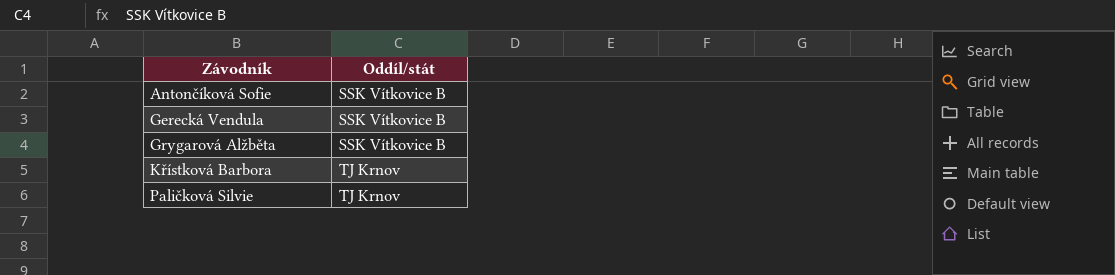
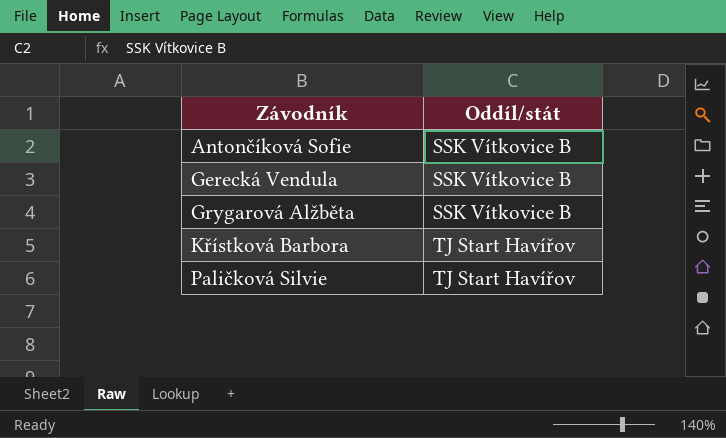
Křístková Barbora | Oddíl/stát: TJ Krnov -> TJ Start Havířov
Paličková Silvie | Oddíl/stát: TJ Krnov -> TJ Start Havířov

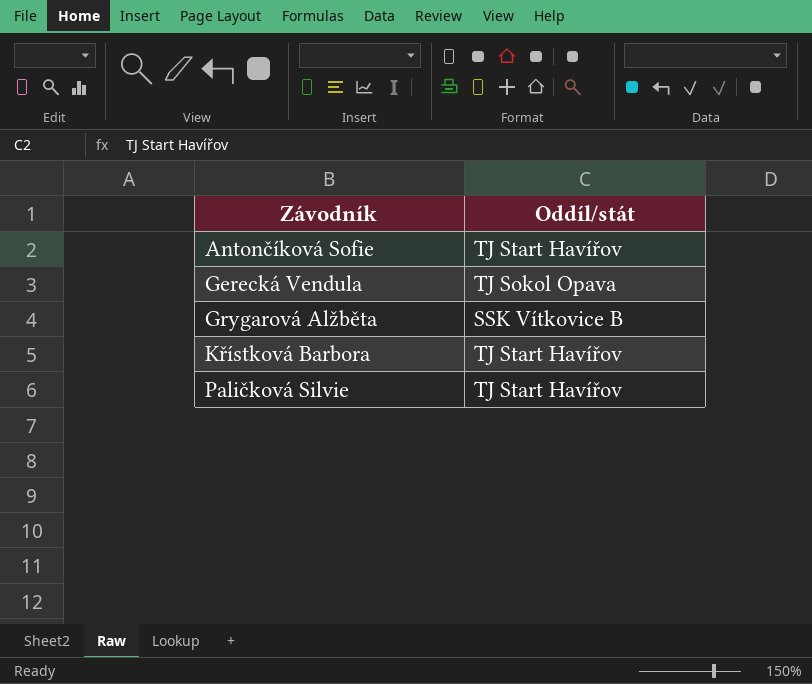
Antončíková Sofie | Oddíl/stát: SSK Vítkovice B -> TJ Start Havířov
Gerecká Vendula | Oddíl/stát: SSK Vítkovice B -> TJ Sokol Opava

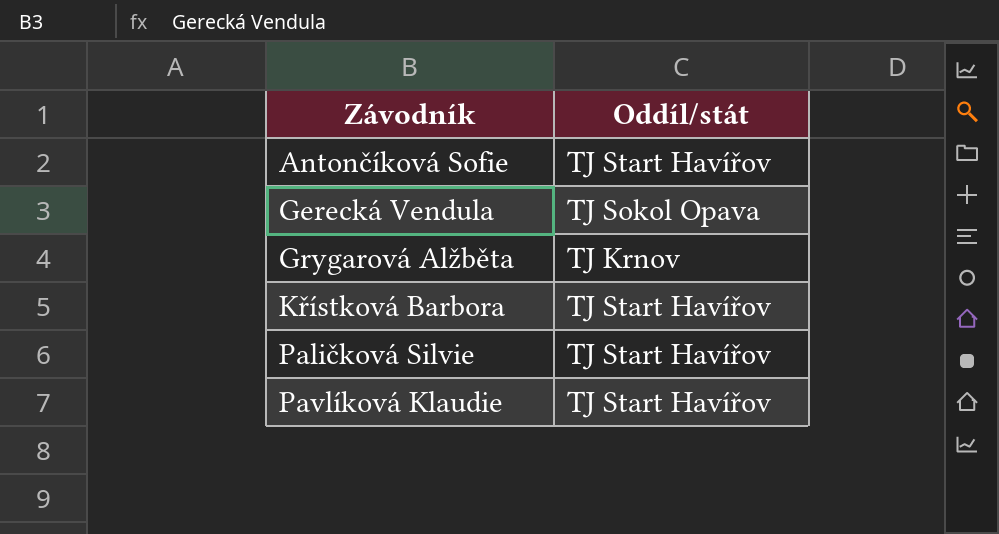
Grygarová Alžběta | Oddíl/stát: SSK Vítkovice B -> TJ Krnov
row Pavlíková Klaudie: none -> TJ Start Havířov

